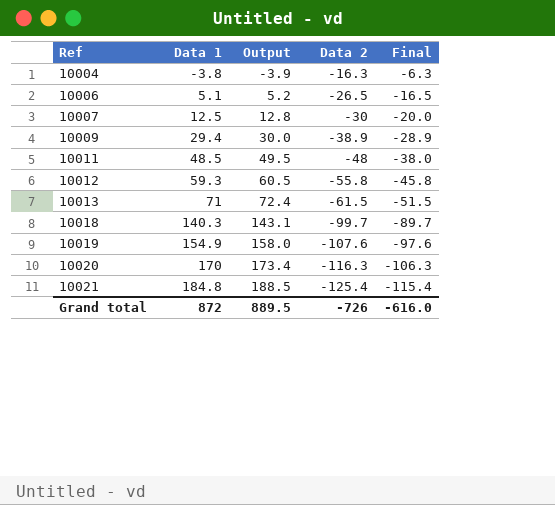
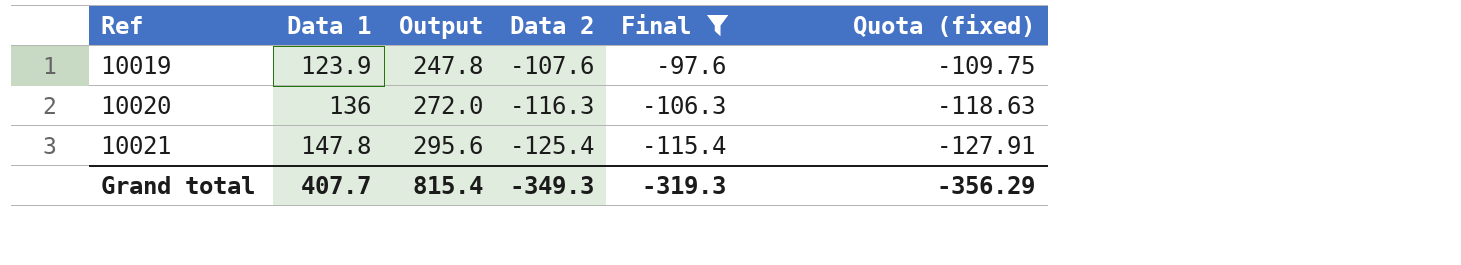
filter: none -> Final <= -97.6
column Output | formula: [Data 1] * 1.02 -> [Data 1] * 2
column Quota (fixed) | formula: none -> [Data 2] * 1.02
10019 | Data 1: 154.9 -> 123.9
10020 | Data 1: 170 -> 136
10021 | Data 1: 184.8 -> 147.8
Grand total | Data 1: 872 -> 407.7
Grand total | Output: 889.5 -> 815.4
Grand total | Data 2: -726 -> -349.3
Grand total | Final: -616.0 -> -319.3

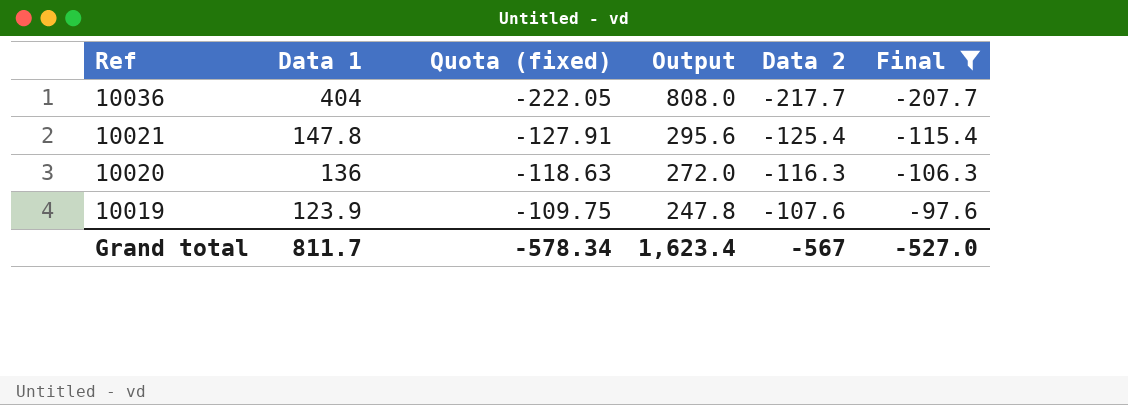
row order: Ref ascending -> Ref descending
column Quota (fixed) | position: 6 -> 3
row 10036: none -> 404 | -222.05 | 808.0 | -217.7 | -207.7
Grand total | Data 1: 407.7 -> 811.7
Grand total | Quota (fixed): -356.29 -> -578.34
Grand total | Output: 815.4 -> 1,623.4
Grand total | Data 2: -349.3 -> -567
Grand total | Final: -319.3 -> -527.0

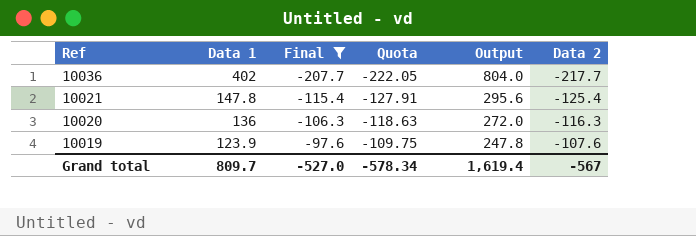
column Final | position: 6 -> 3
column name: Quota (fixed) -> Quota
10036 | Data 1: 404 -> 402
10036 | Output: 808.0 -> 804.0
Grand total | Data 1: 811.7 -> 809.7
Grand total | Output: 1,623.4 -> 1,619.4

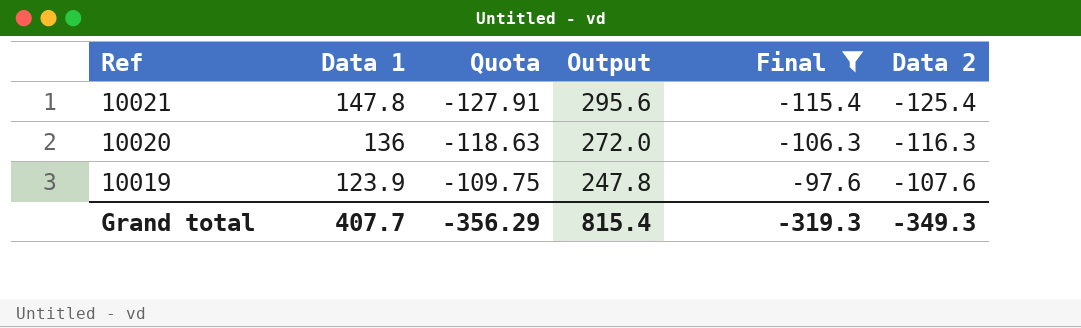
column Final | position: 3 -> 5
row 10036: 402 | -207.7 | -222.05 | 804.0 | -217.7 -> none
Grand total | Data 1: 809.7 -> 407.7
Grand total | Quota: -578.34 -> -356.29
Grand total | Output: 1,619.4 -> 815.4
Grand total | Final: -527.0 -> -319.3
Grand total | Data 2: -567 -> -349.3

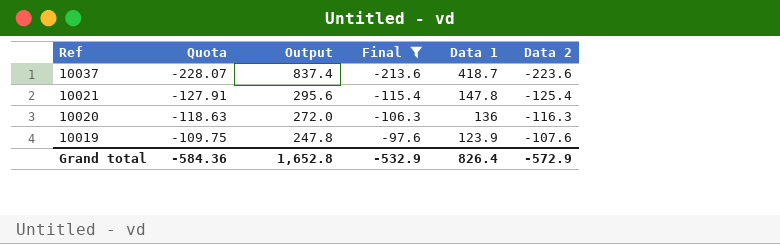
column Data 1 | position: 2 -> 5
row 10037: none -> -228.07 | 837.4 | -213.6 | 418.7 | -223.6
Grand total | Quota: -356.29 -> -584.36
Grand total | Output: 815.4 -> 1,652.8
Grand total | Final: -319.3 -> -532.9
Grand total | Data 1: 407.7 -> 826.4
Grand total | Data 2: -349.3 -> -572.9

